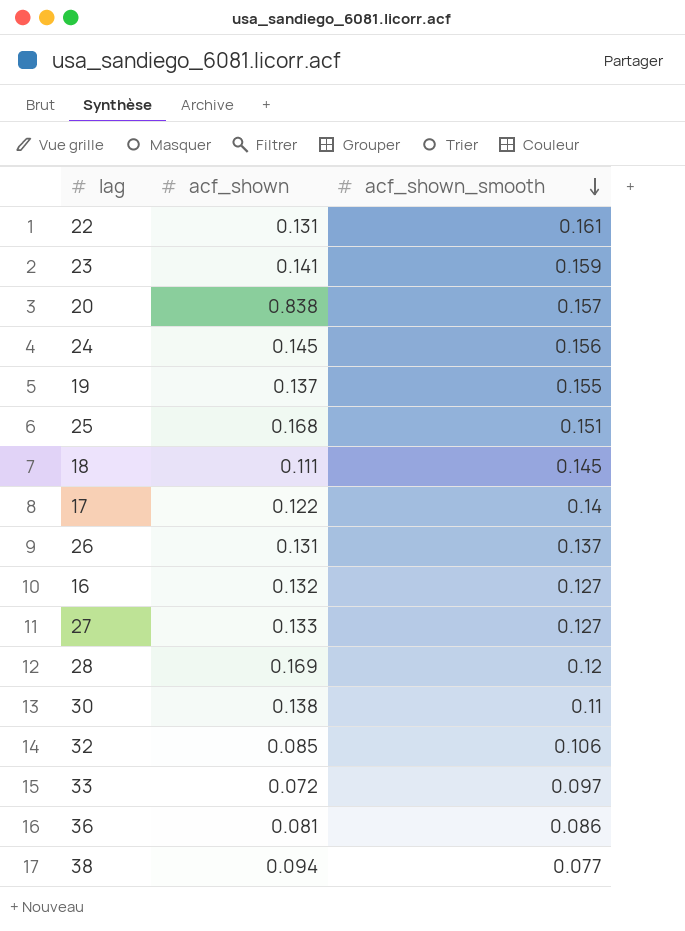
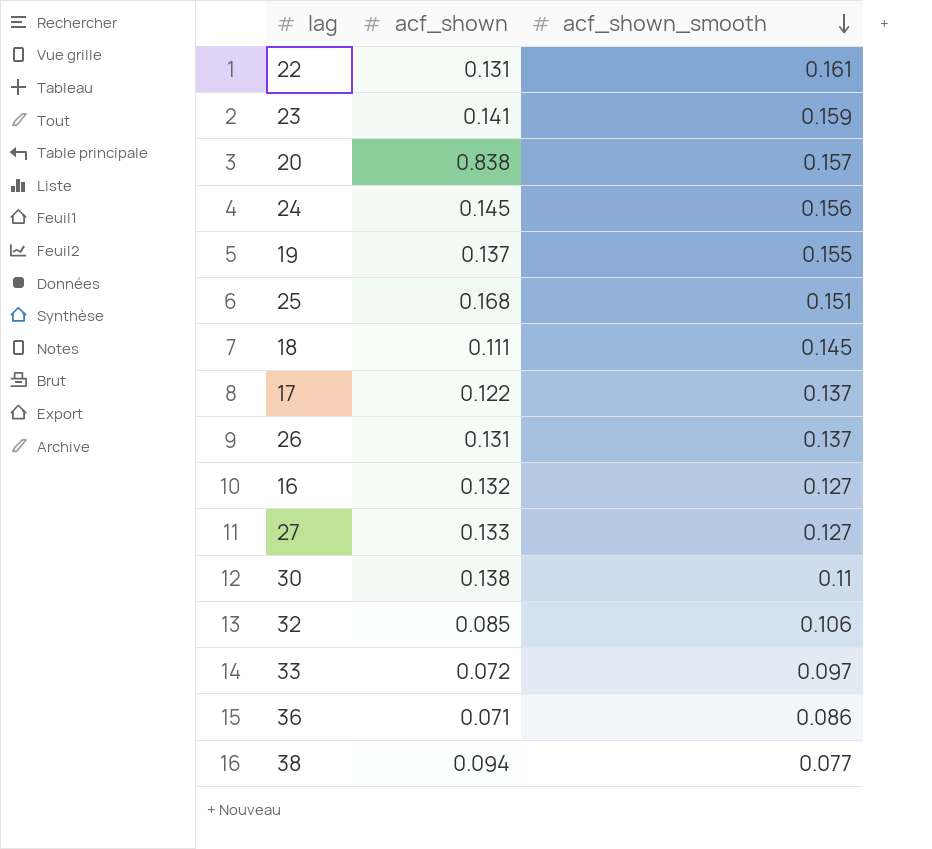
row 28: 0.169 | 0.12 -> none
17 | acf_shown_smooth: 0.14 -> 0.137
36 | acf_shown: 0.081 -> 0.071

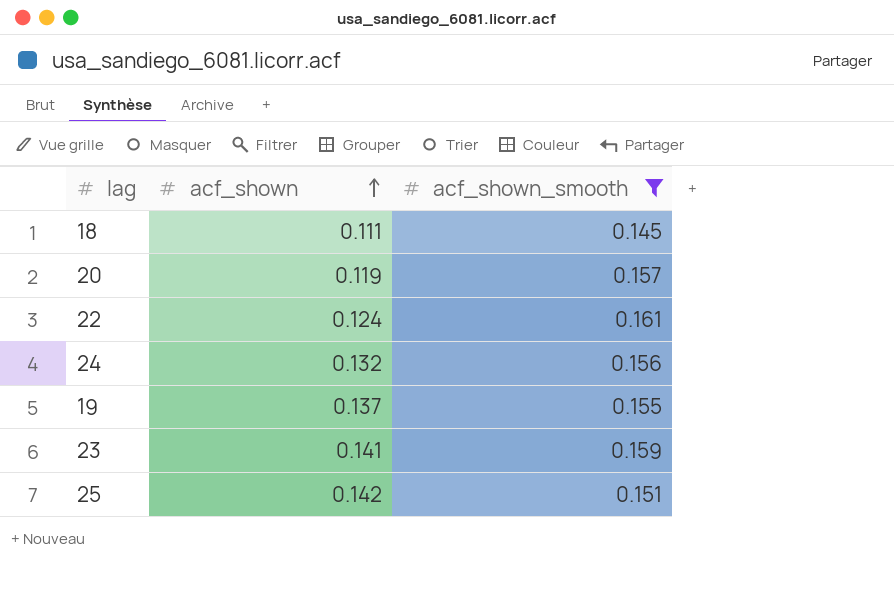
filter: none -> acf_shown_smooth >= 0.145
row order: acf_shown_smooth descending -> acf_shown ascending
20 | acf_shown: 0.838 -> 0.119
22 | acf_shown: 0.131 -> 0.124
24 | acf_shown: 0.145 -> 0.132
25 | acf_shown: 0.168 -> 0.142

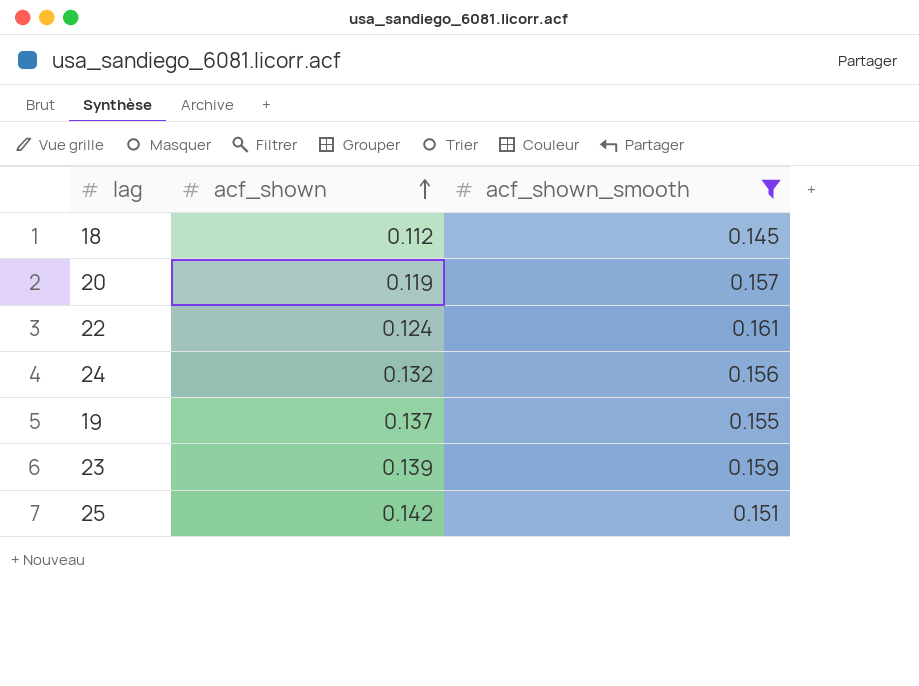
18 | acf_shown: 0.111 -> 0.112
23 | acf_shown: 0.141 -> 0.139

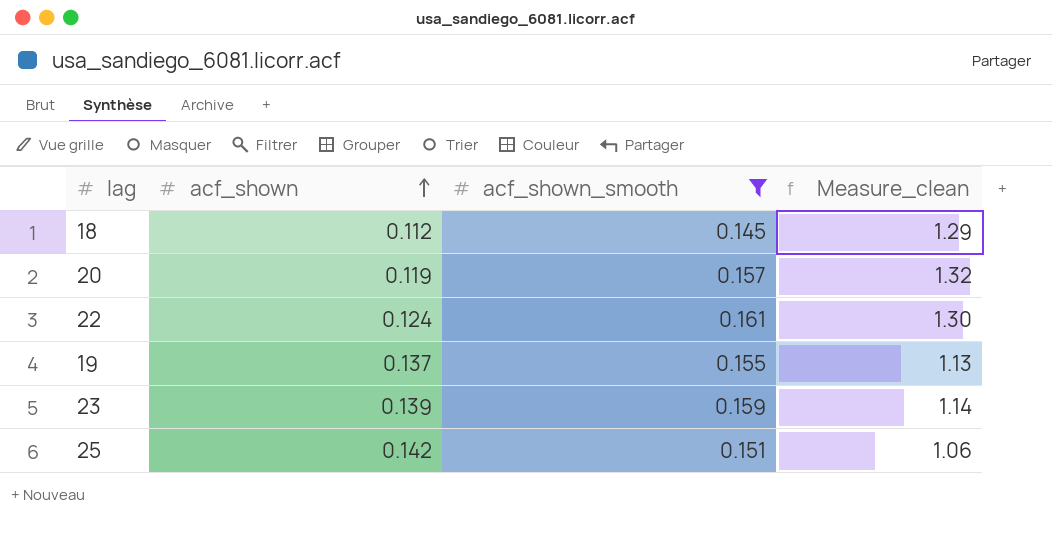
column Measure_clean | formula: none -> [acf_shown_smooth] / [acf_shown]
row 24: 0.132 | 0.156 -> none

